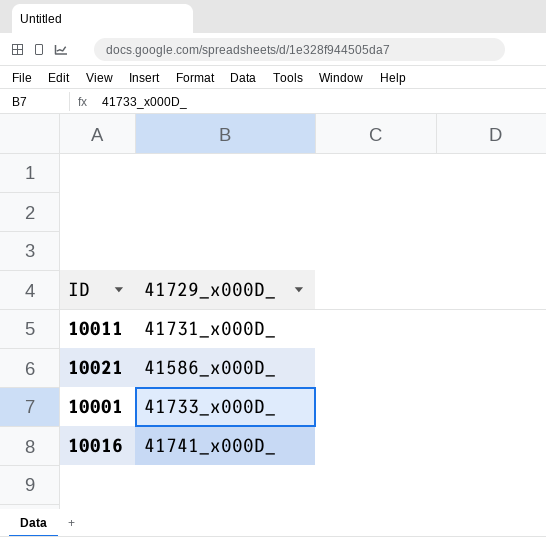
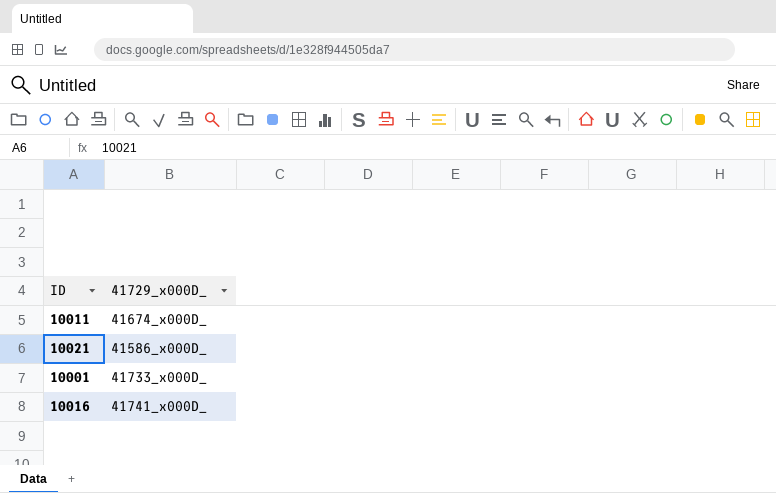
10011 | 41729_x000D_: 41731_x000D_ -> 41674_x000D_

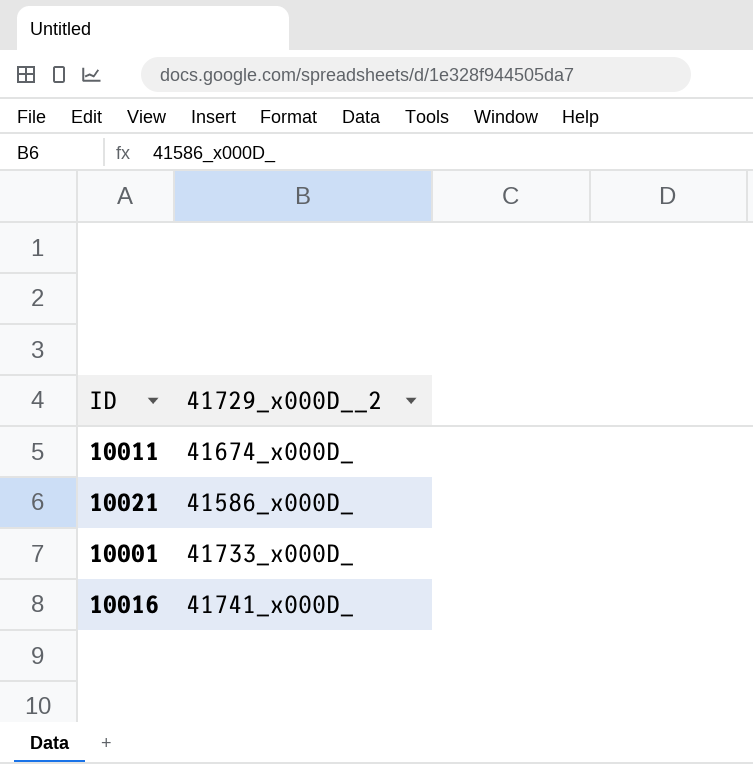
column name: 41729_x000D_ -> 41729_x000D__2

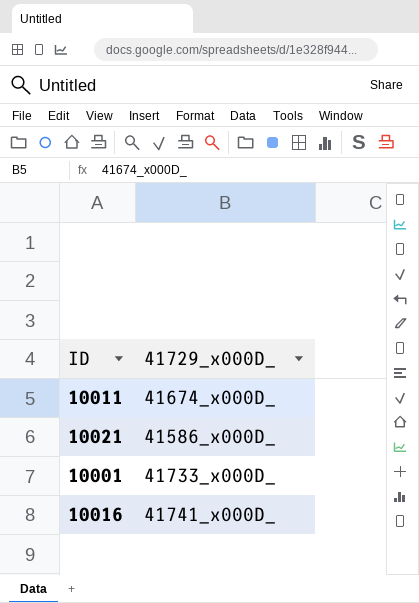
column name: 41729_x000D__2 -> 41729_x000D_

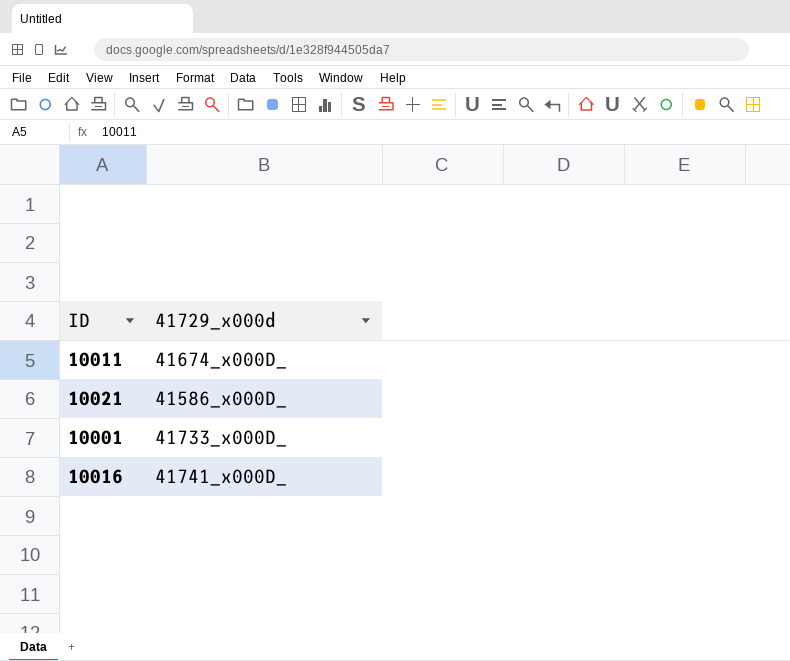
column name: 41729_x000D_ -> 41729_x000d

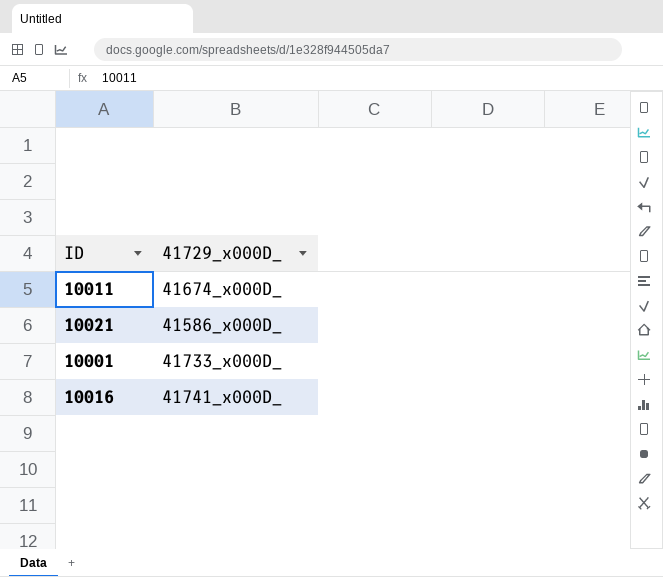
column name: 41729_x000d -> 41729_x000D_

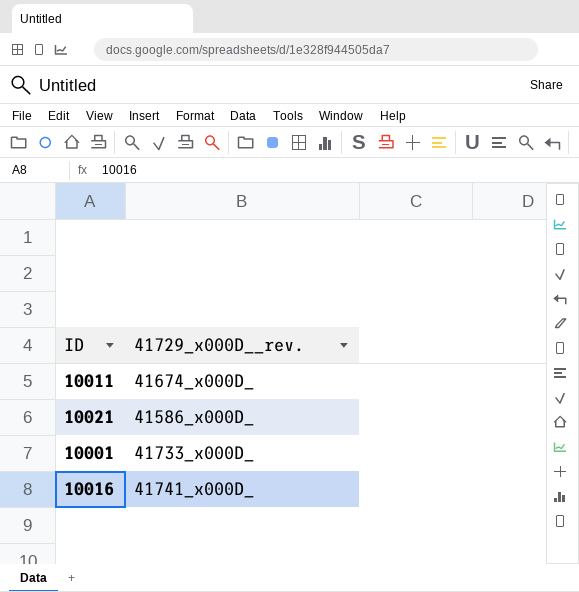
column name: 41729_x000D_ -> 41729_x000D__rev.

